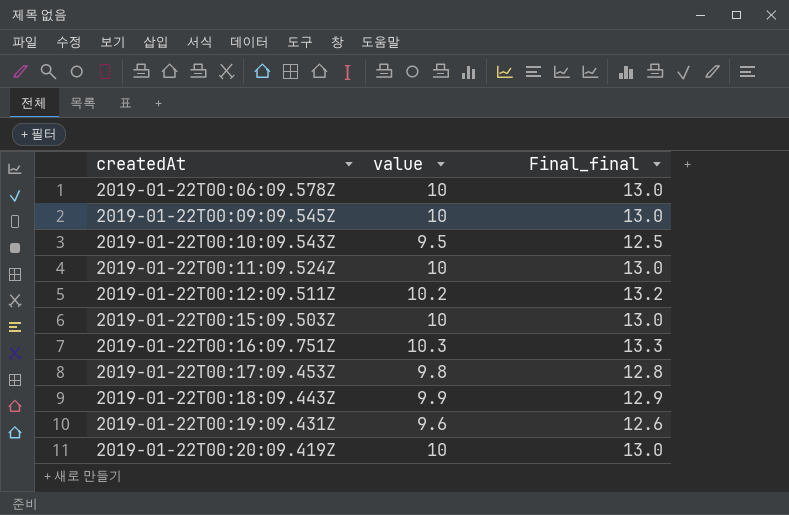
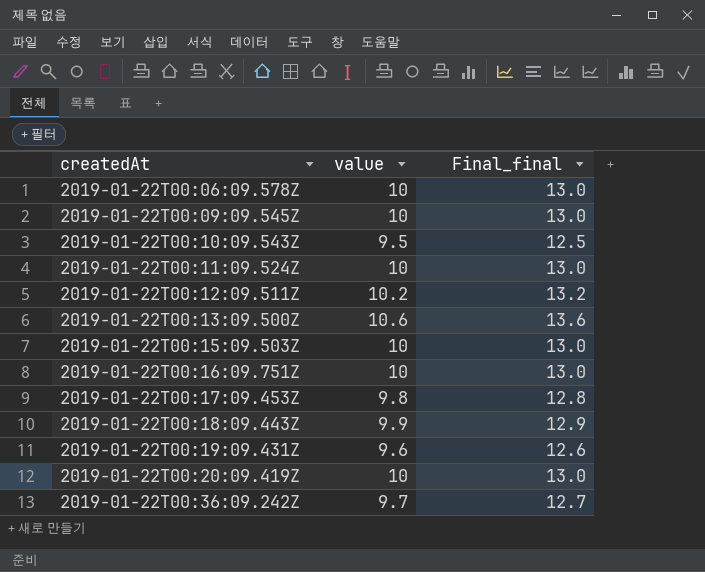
row 2019-01-22T00:13:09.500Z: none -> 10.6 | 13.6
2019-01-22T00:16:09.751Z | value: 10.3 -> 10
2019-01-22T00:16:09.751Z | Final_final: 13.3 -> 13.0
row 2019-01-22T00:36:09.242Z: none -> 9.7 | 12.7

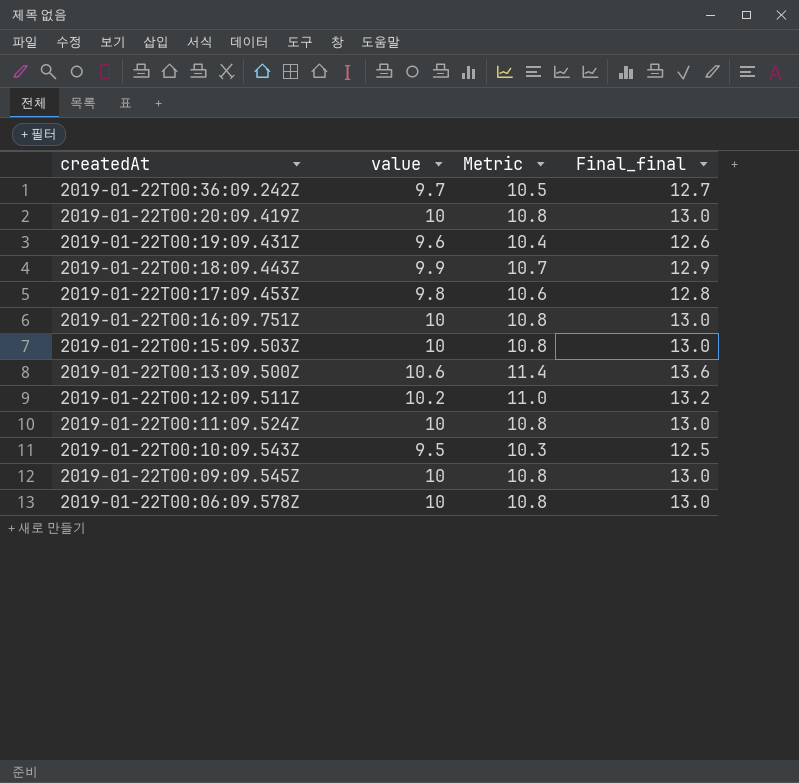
row order: createdAt ascending -> createdAt descending
column Metric | formula: none -> [value] * 1.08

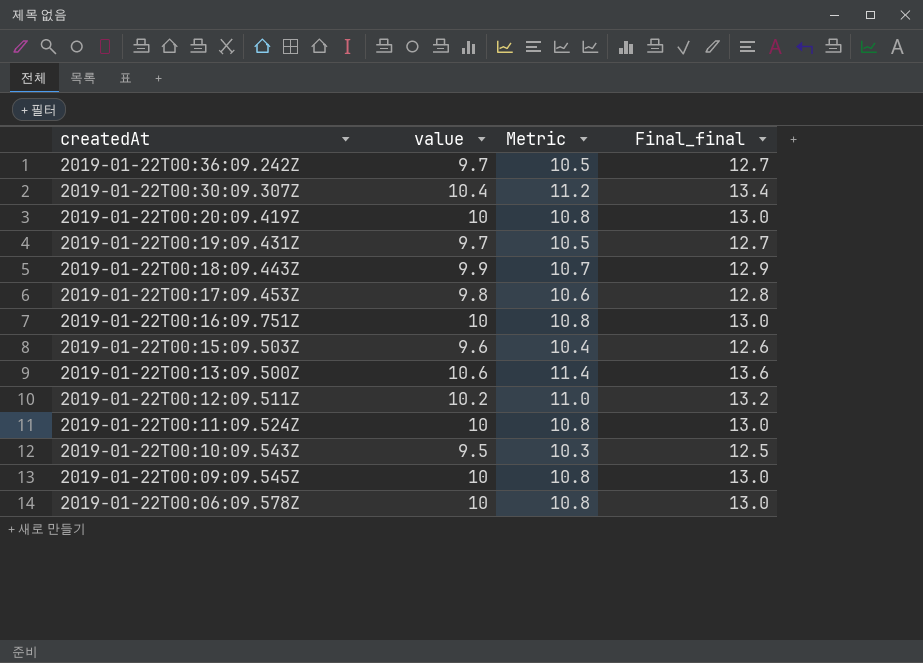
row 2019-01-22T00:30:09.307Z: none -> 10.4 | 11.2 | 13.4
2019-01-22T00:19:09.431Z | value: 9.6 -> 9.7
2019-01-22T00:19:09.431Z | Metric: 10.4 -> 10.5
2019-01-22T00:19:09.431Z | Final_final: 12.6 -> 12.7
2019-01-22T00:15:09.503Z | value: 10 -> 9.6
2019-01-22T00:15:09.503Z | Metric: 10.8 -> 10.4
2019-01-22T00:15:09.503Z | Final_final: 13.0 -> 12.6

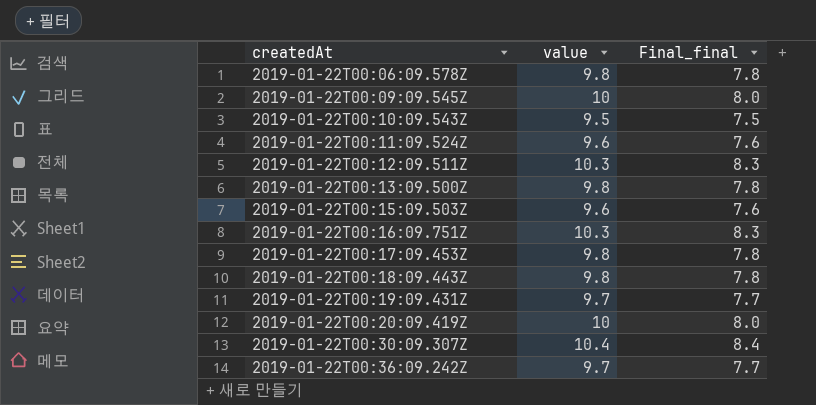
row order: createdAt descending -> createdAt ascending
column Metric | formula: [value] * 1.08 -> none
column Final_final | formula: [value] + 3 -> [value] - 2
2019-01-22T00:06:09.578Z | value: 10 -> 9.8
2019-01-22T00:11:09.524Z | value: 10 -> 9.6
2019-01-22T00:12:09.511Z | value: 10.2 -> 10.3
2019-01-22T00:13:09.500Z | value: 10.6 -> 9.8
2019-01-22T00:16:09.751Z | value: 10 -> 10.3
2019-01-22T00:18:09.443Z | value: 9.9 -> 9.8

